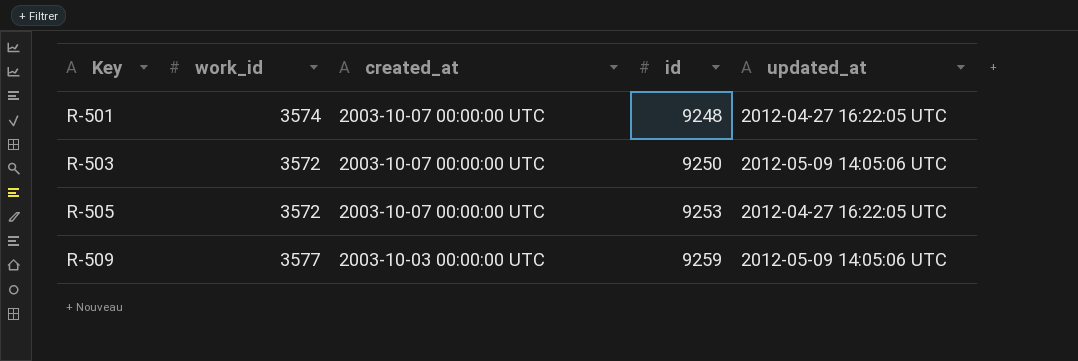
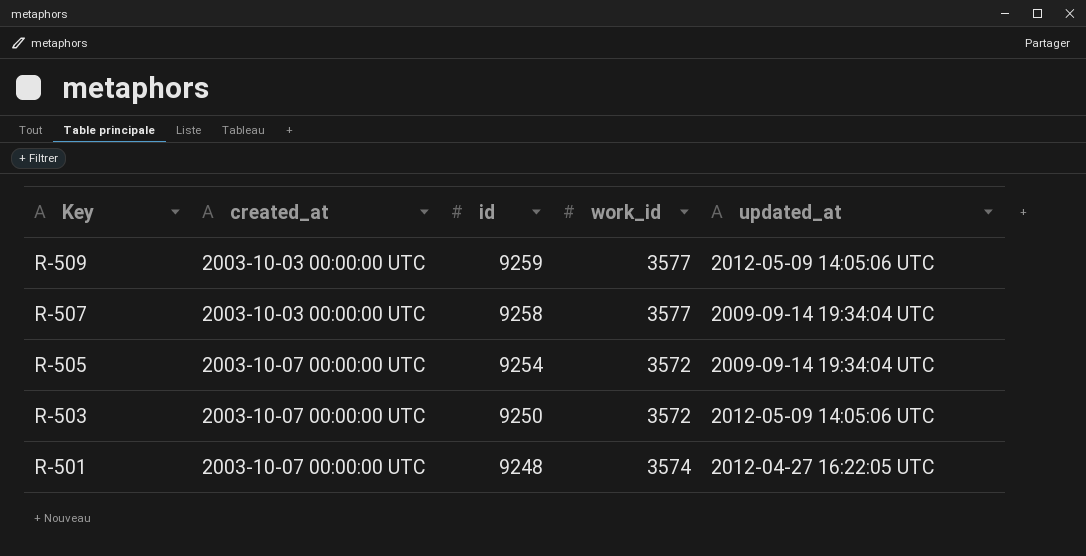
row order: Key ascending -> Key descending
column work_id | position: 2 -> 4
row R-507: none -> 2003-10-03 00:00:00 UTC | 9258 | 3577 | 2009-09-14 19:34:04 UTC
R-505 | id: 9253 -> 9254
R-505 | updated_at: 2012-04-27 16:22:05 UTC -> 2009-09-14 19:34:04 UTC

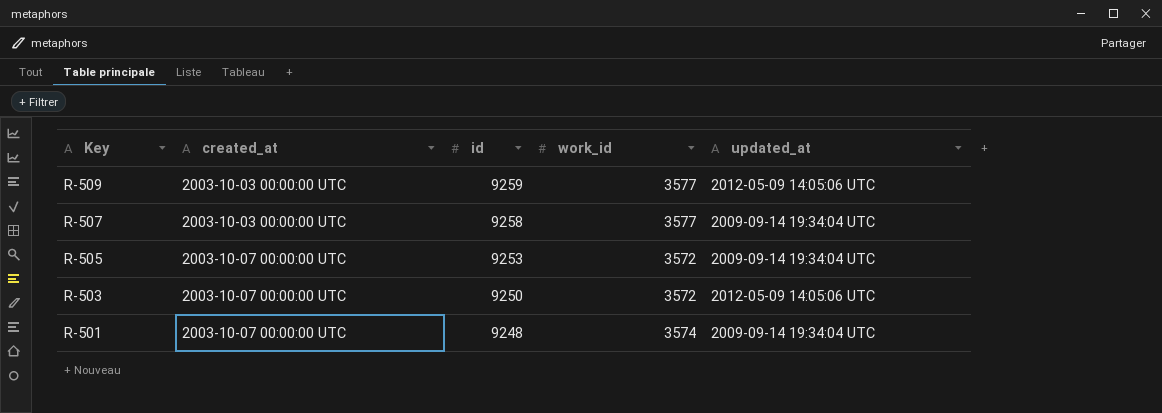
R-505 | id: 9254 -> 9253
R-501 | updated_at: 2012-04-27 16:22:05 UTC -> 2009-09-14 19:34:04 UTC

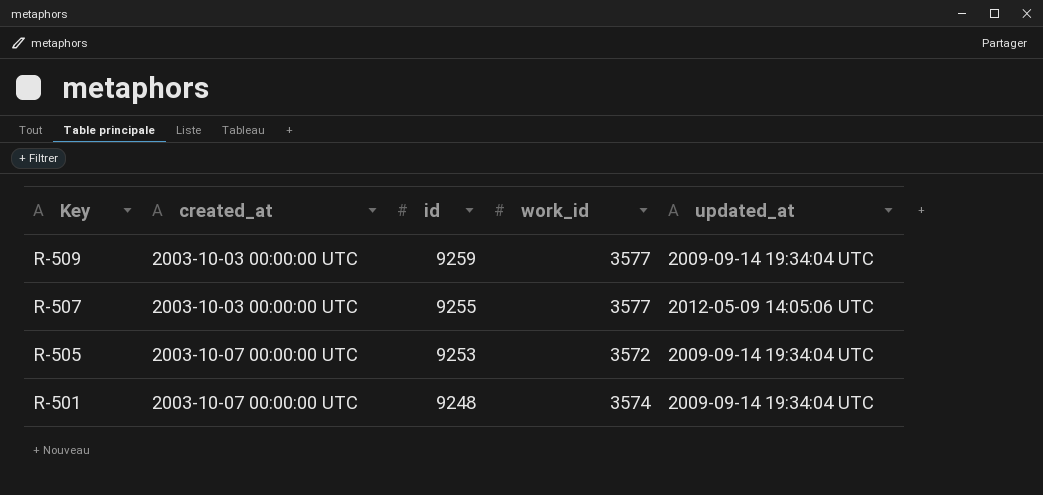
row R-503: 2003-10-07 00:00:00 UTC | 9250 | 3572 | 2012-05-09 14:05:06 UTC -> none
R-509 | updated_at: 2012-05-09 14:05:06 UTC -> 2009-09-14 19:34:04 UTC
R-507 | id: 9258 -> 9255
R-507 | updated_at: 2009-09-14 19:34:04 UTC -> 2012-05-09 14:05:06 UTC

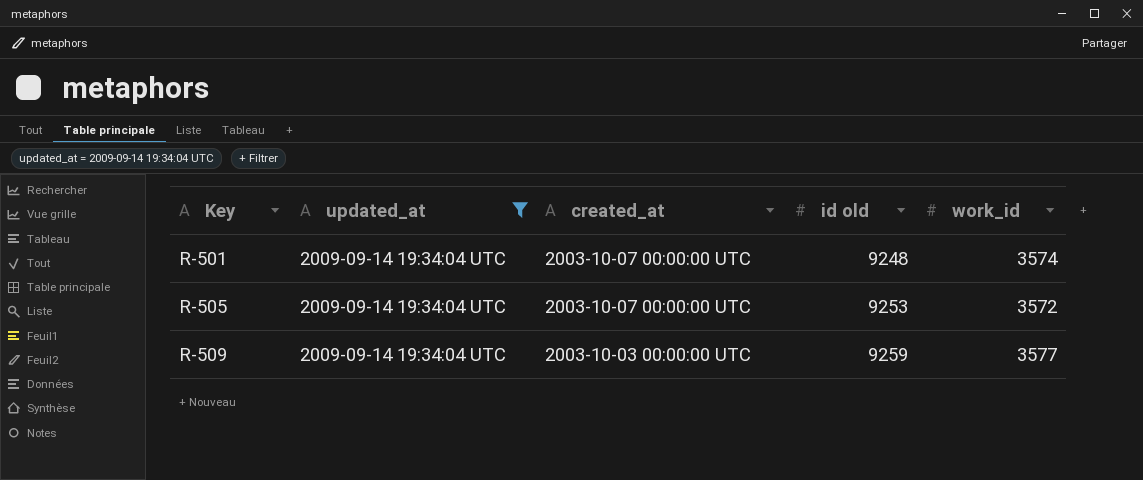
filter: none -> updated_at = 2009-09-14 19:34:04 UTC
row order: Key descending -> Key ascending
column updated_at | position: 5 -> 2
column name: id -> id old

